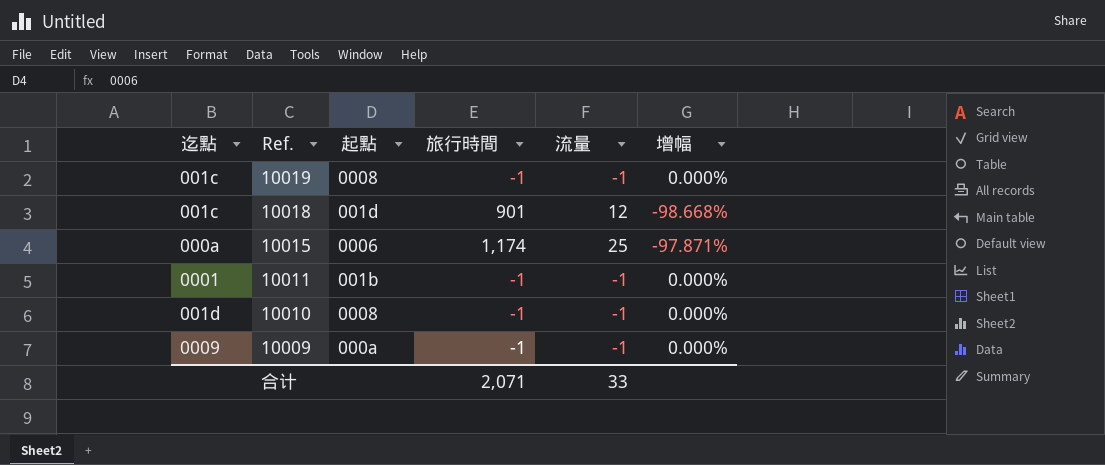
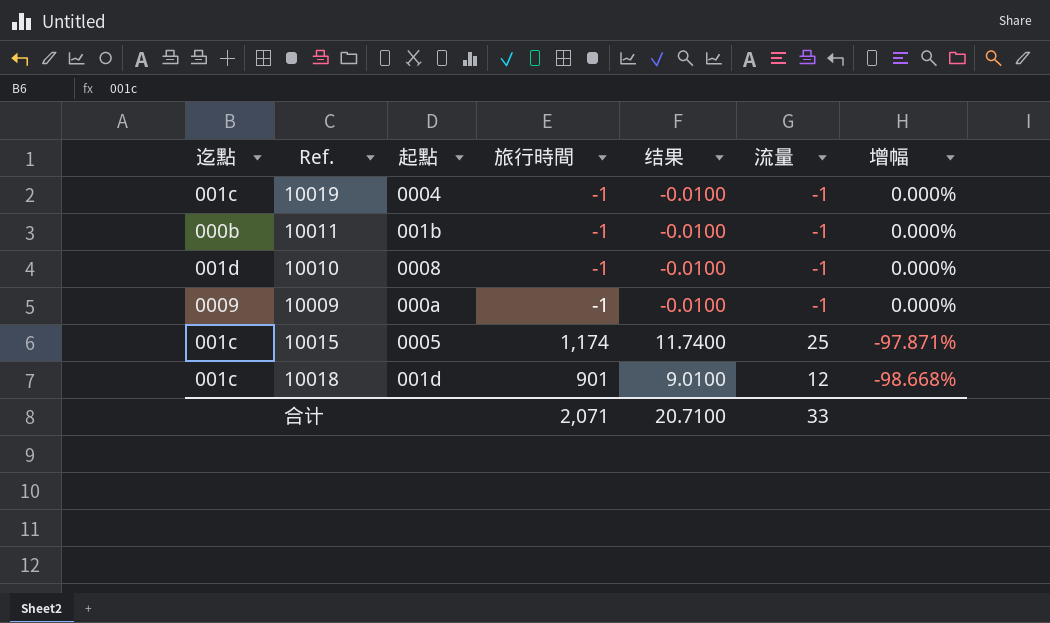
row order: Ref. descending -> 增幅 descending
column 结果 | formula: none -> [旅行時間] * 0.01
10019 | 起點: 0008 -> 0004
10011 | 迄點: 0001 -> 000b
10015 | 迄點: 000a -> 001c
10015 | 起點: 0006 -> 0005

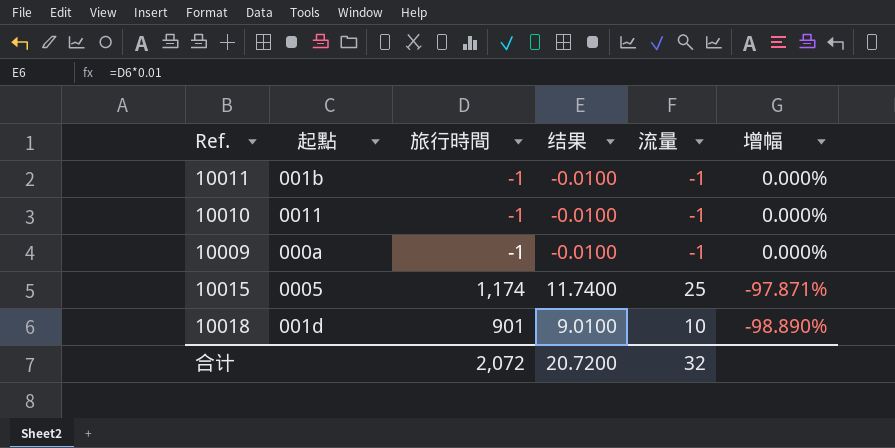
column 迄點 | position: 1 -> none
row 10019: 001c | 0004 | -1 | -0.0100 | -1 | 0.000% -> none
10010 | 起點: 0008 -> 0011
10018 | 流量: 12 -> 10
10018 | 增幅: -98.668% -> -98.890%
合计 | 旅行時間: 2,071 -> 2,072
合计 | 结果: 20.7100 -> 20.7200
合计 | 流量: 33 -> 32

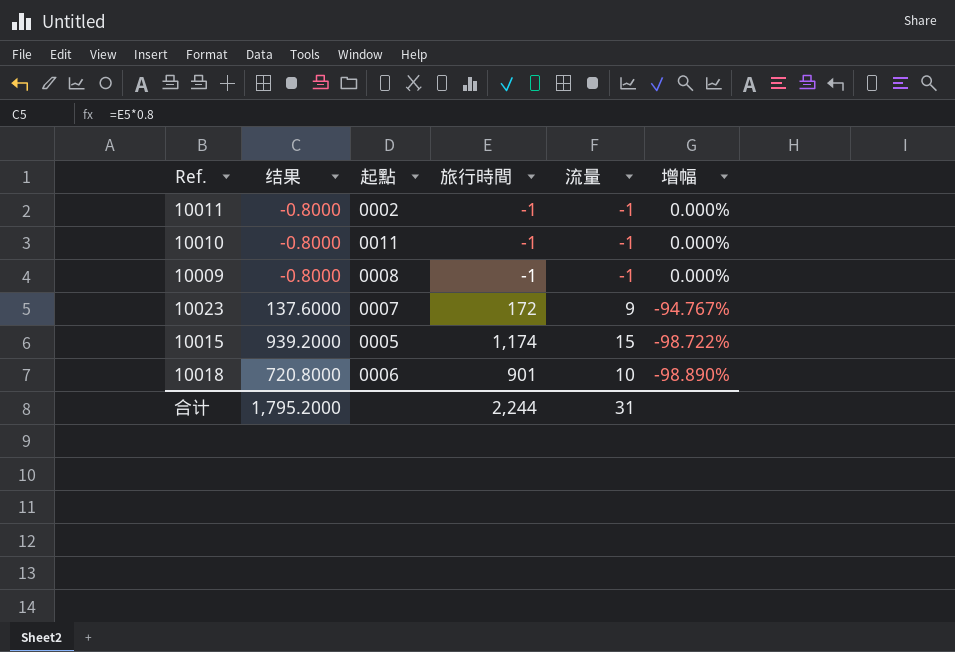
column 结果 | formula: [旅行時間] * 0.01 -> [旅行時間] * 0.8
column 结果 | position: 4 -> 2
10011 | 起點: 001b -> 0002
10009 | 起點: 000a -> 0008
row 10023: none -> 137.6000 | 0007 | 172 | 9 | -94.767%
10015 | 流量: 25 -> 15
10015 | 增幅: -97.871% -> -98.722%
10018 | 起點: 001d -> 0006
合计 | 结果: 20.7200 -> 1,795.2000
合计 | 旅行時間: 2,072 -> 2,244
合计 | 流量: 32 -> 31

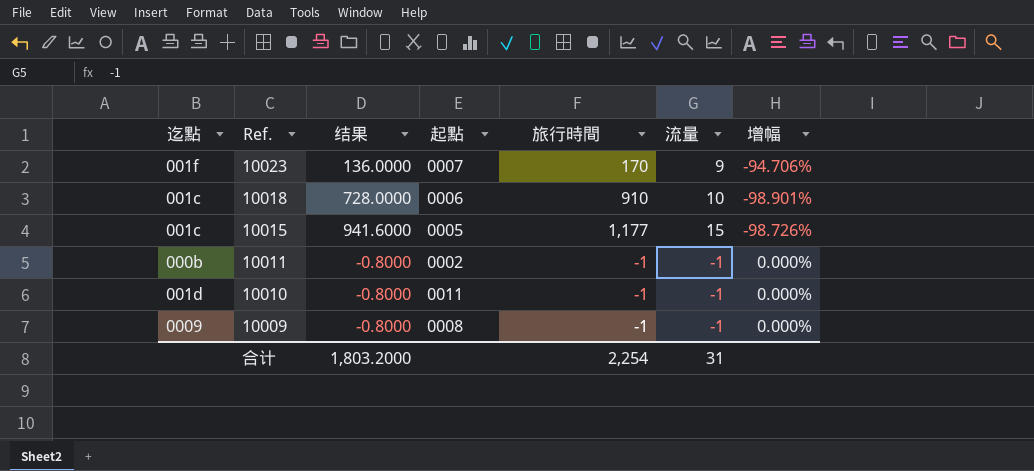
row order: 增幅 descending -> Ref. descending
column 迄點 | position: none -> 1
10023 | 结果: 137.6000 -> 136.0000
10023 | 旅行時間: 172 -> 170
10023 | 增幅: -94.767% -> -94.706%
10018 | 结果: 720.8000 -> 728.0000
10018 | 旅行時間: 901 -> 910
10018 | 增幅: -98.890% -> -98.901%
10015 | 结果: 939.2000 -> 941.6000
10015 | 旅行時間: 1,174 -> 1,177
10015 | 增幅: -98.722% -> -98.726%
合计 | 结果: 1,795.2000 -> 1,803.2000
合计 | 旅行時間: 2,244 -> 2,254

